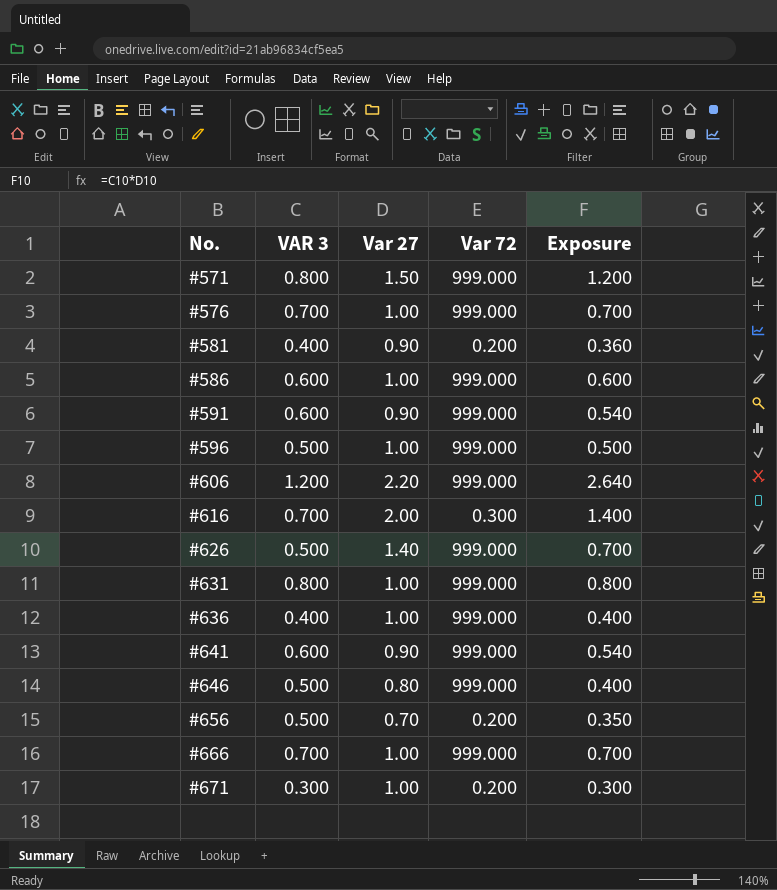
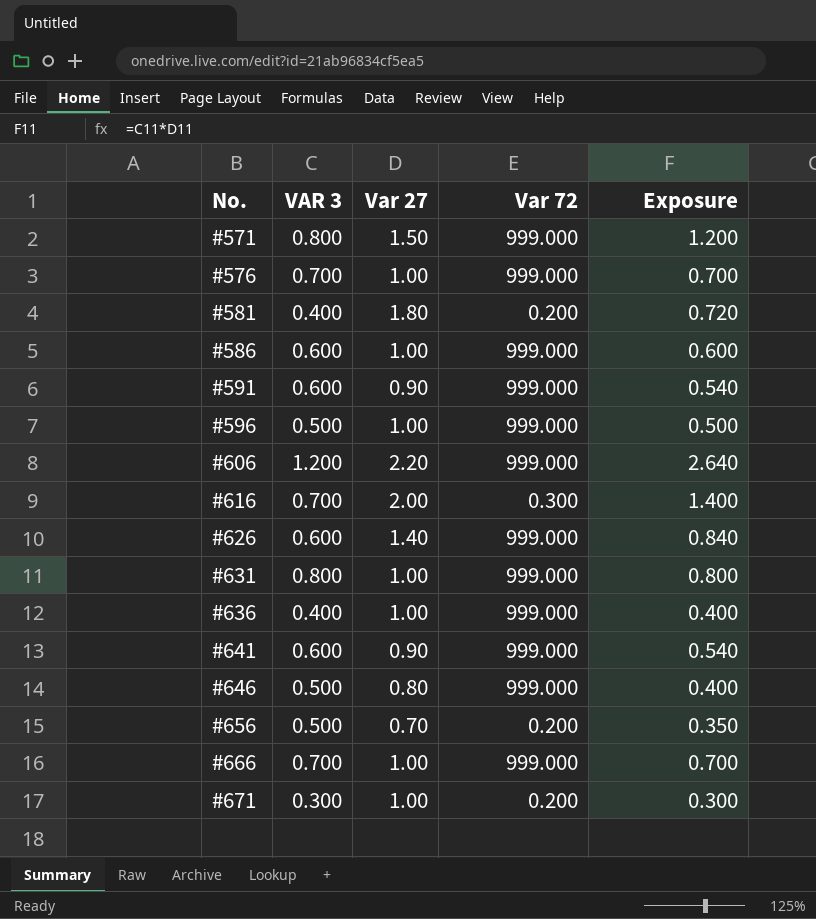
#581 | Var 27: 0.90 -> 1.80
#581 | Exposure: 0.360 -> 0.720
#626 | VAR 3: 0.500 -> 0.600
#626 | Exposure: 0.700 -> 0.840

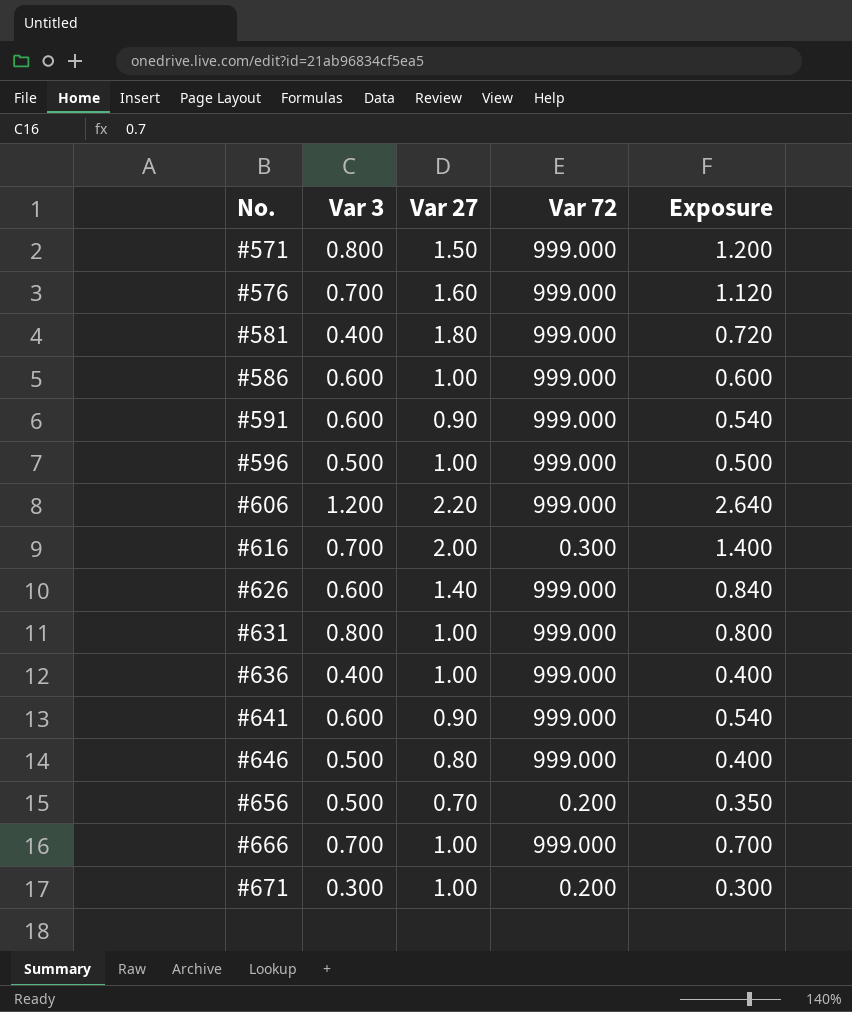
column name: VAR 3 -> Var 3
#576 | Var 27: 1.00 -> 1.60
#576 | Exposure: 0.700 -> 1.120
#581 | Var 72: 0.200 -> 999.000

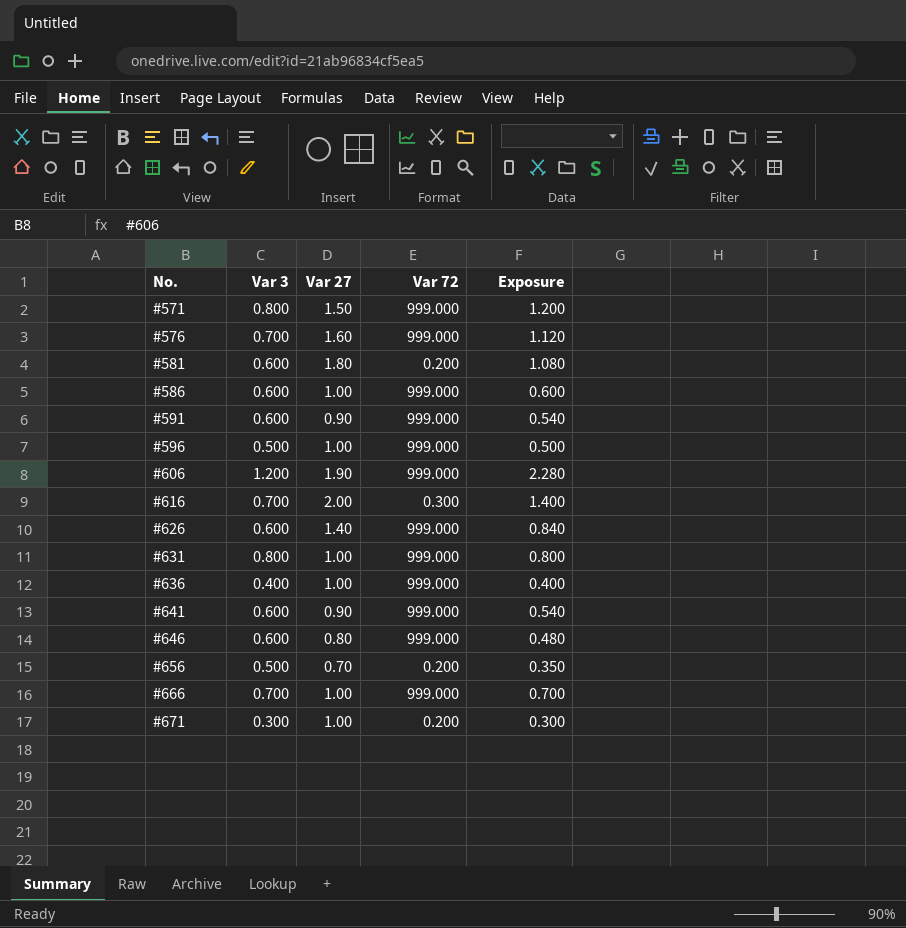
#581 | Var 3: 0.400 -> 0.600
#581 | Var 72: 999.000 -> 0.200
#581 | Exposure: 0.720 -> 1.080
#606 | Var 27: 2.20 -> 1.90
#606 | Exposure: 2.640 -> 2.280
#646 | Var 3: 0.500 -> 0.600
#646 | Exposure: 0.400 -> 0.480

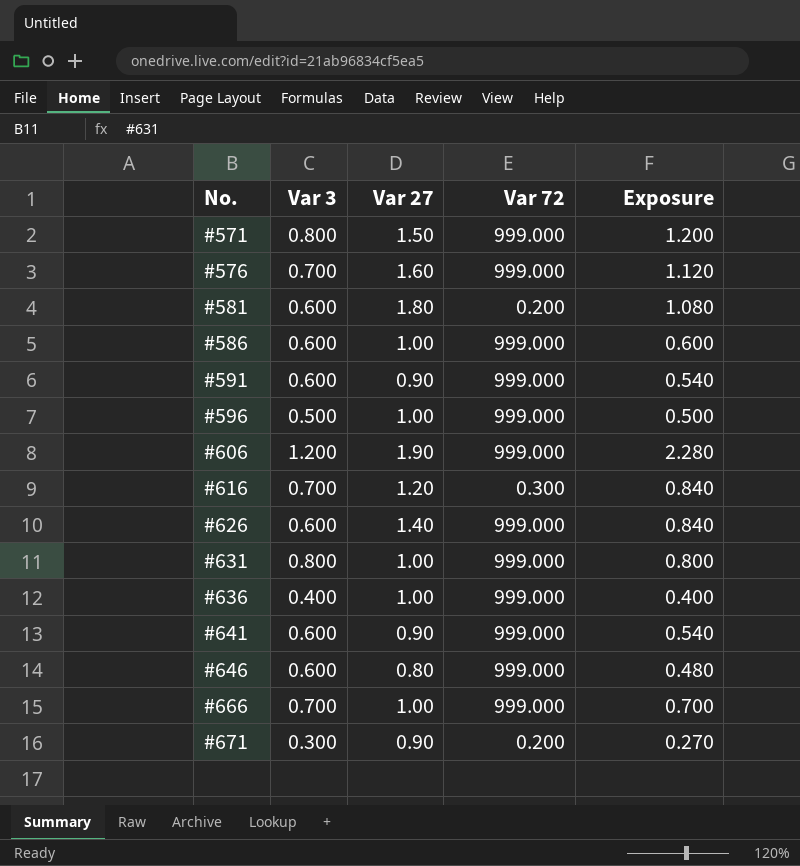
row #656: 0.500 | 0.70 | 0.200 | 0.350 -> none
#616 | Var 27: 2.00 -> 1.20
#616 | Exposure: 1.400 -> 0.840
#671 | Var 27: 1.00 -> 0.90
#671 | Exposure: 0.300 -> 0.270

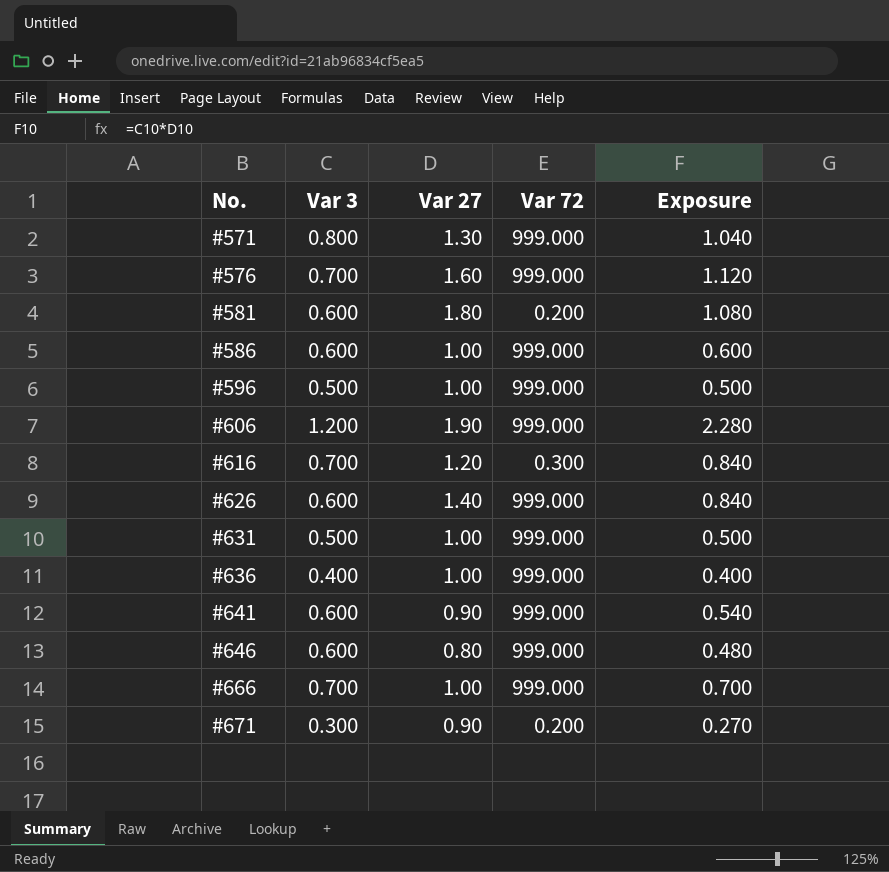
row #591: 0.600 | 0.90 | 999.000 | 0.540 -> none
#571 | Var 27: 1.50 -> 1.30
#571 | Exposure: 1.200 -> 1.040
#631 | Var 3: 0.800 -> 0.500
#631 | Exposure: 0.800 -> 0.500

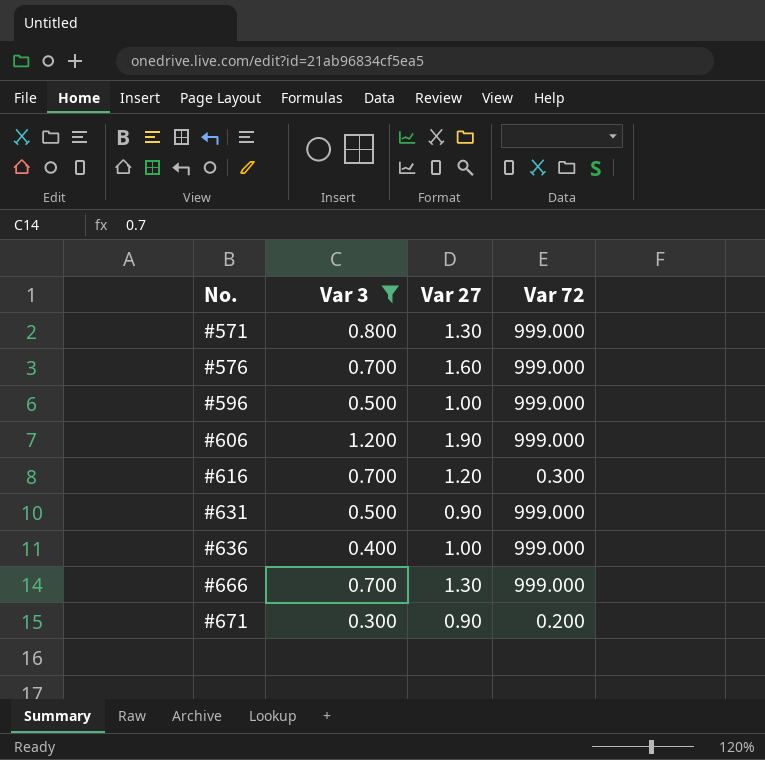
filter: none -> Var 3 != 0.600
column Exposure | formula: [Var 3] * [Var 27] -> none
#631 | Var 27: 1.00 -> 0.90
#666 | Var 27: 1.00 -> 1.30

